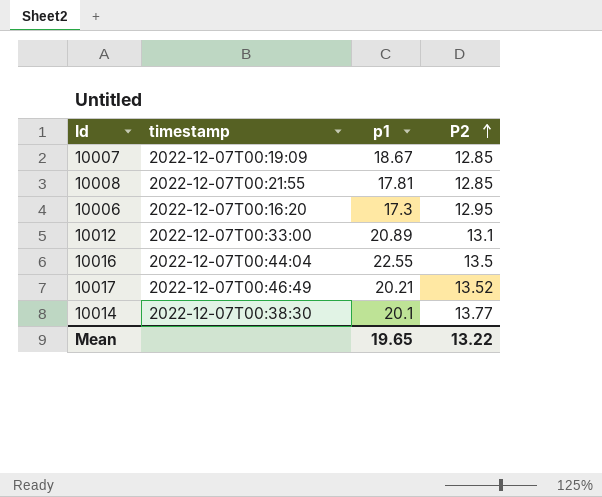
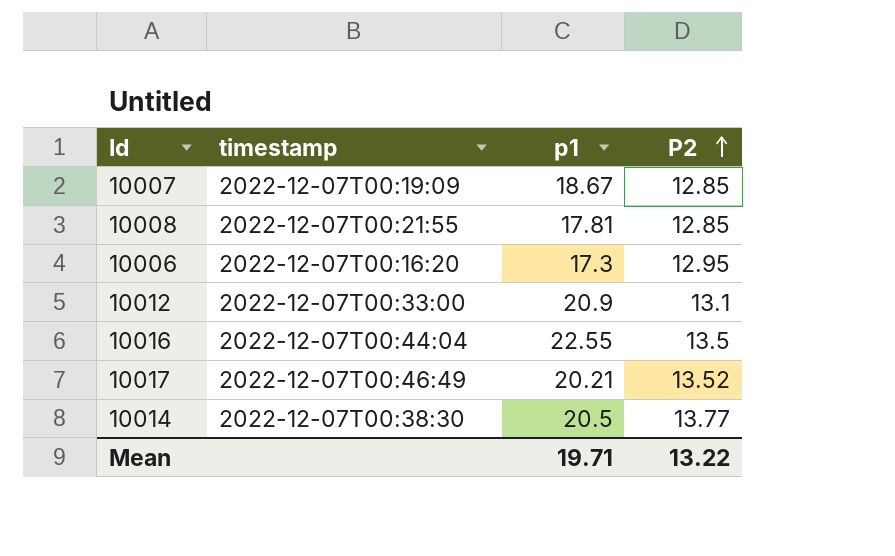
10012 | p1: 20.89 -> 20.9
10014 | p1: 20.1 -> 20.5
Mean | p1: 19.65 -> 19.71

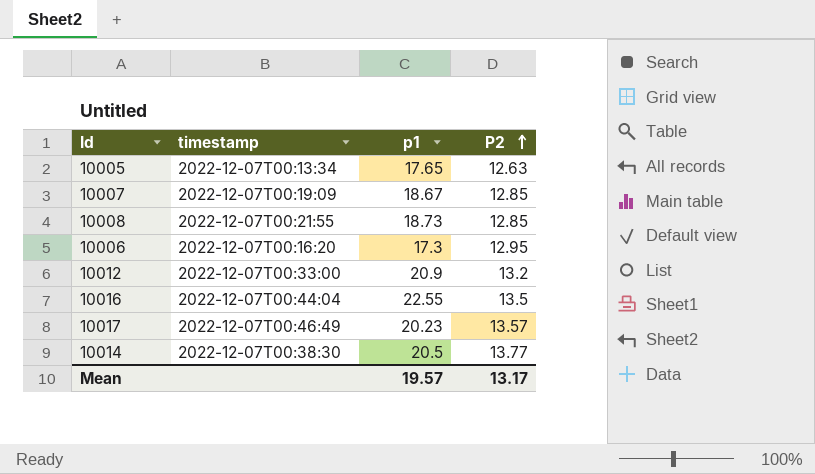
row 10005: none -> 2022-12-07T00:13:34 | 17.65 | 12.63
10008 | p1: 17.81 -> 18.73
10012 | P2: 13.1 -> 13.2
10017 | p1: 20.21 -> 20.23
10017 | P2: 13.52 -> 13.57
Mean | p1: 19.71 -> 19.57
Mean | P2: 13.22 -> 13.17

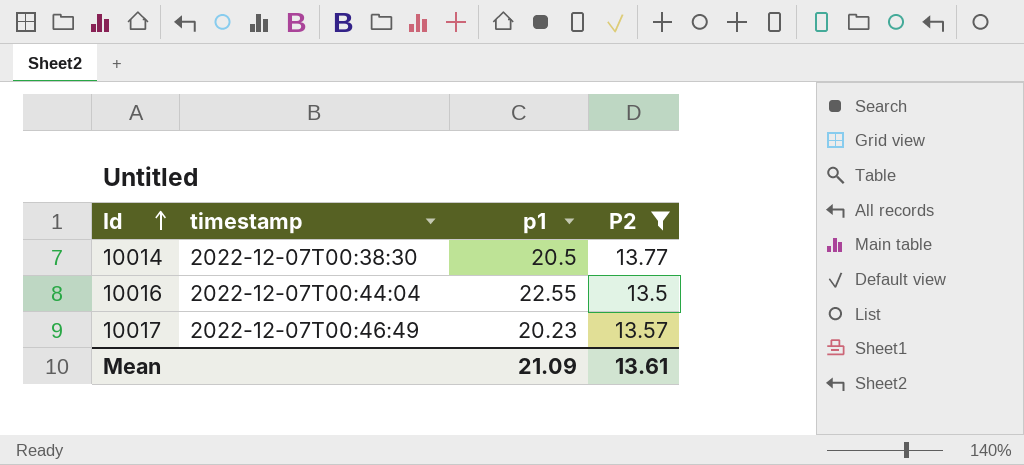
filter: none -> P2 >= 13.5
row order: P2 ascending -> Id ascending
Mean | p1: 19.57 -> 21.09
Mean | P2: 13.17 -> 13.61

